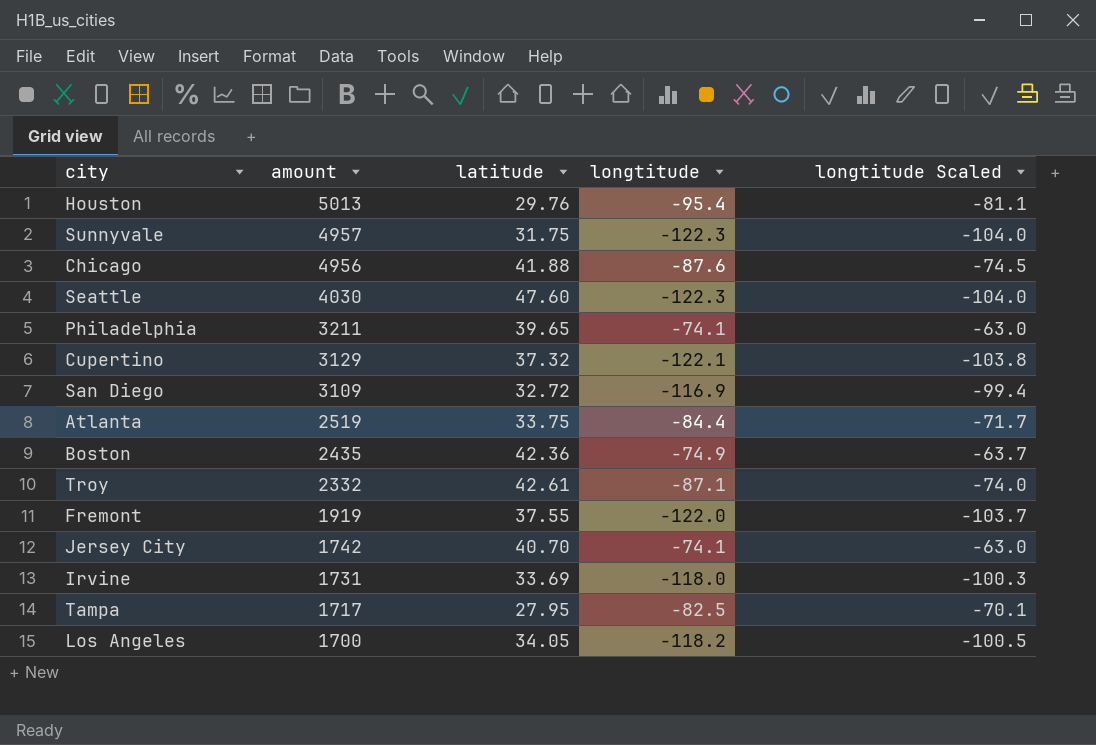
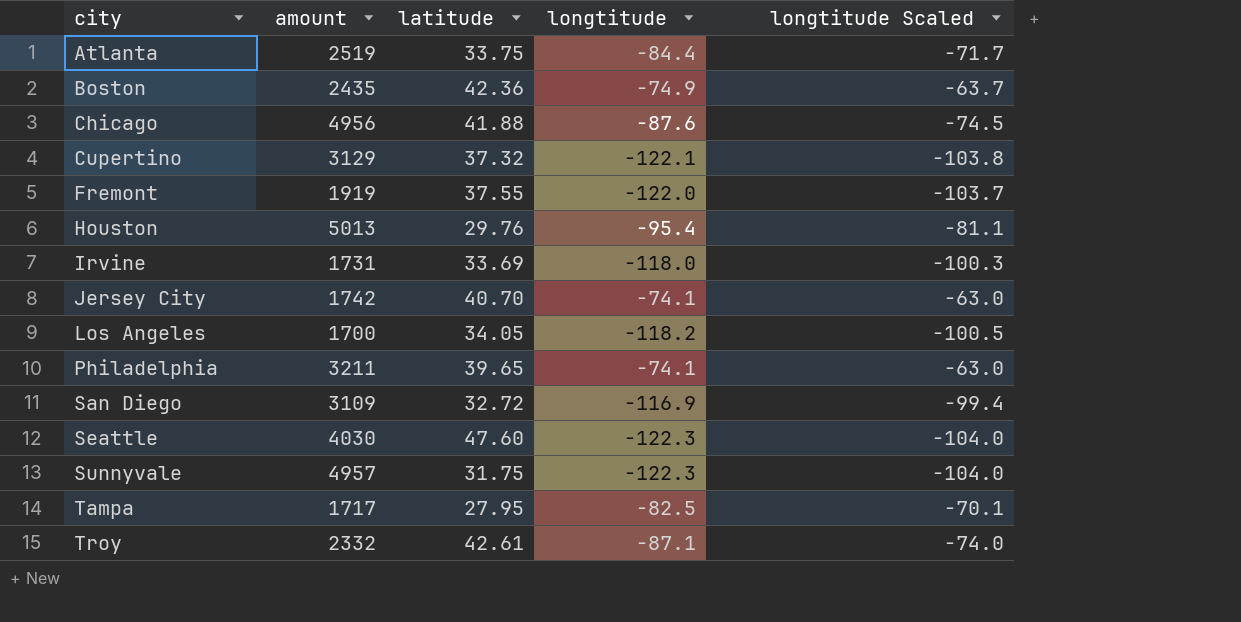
row order: amount descending -> city ascending

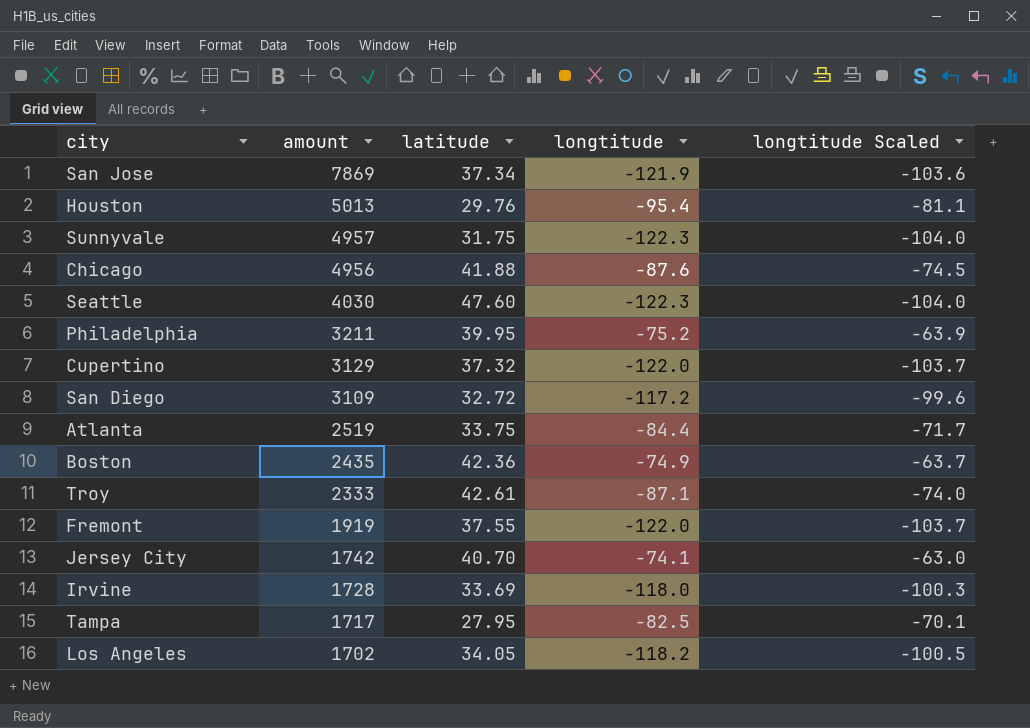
row order: city ascending -> amount descending
row San Jose: none -> 7869 | 37.34 | -121.9 | -103.6
Philadelphia | latitude: 39.65 -> 39.95
Philadelphia | longtitude: -74.1 -> -75.2
Philadelphia | longtitude Scaled: -63.0 -> -63.9
Cupertino | longtitude: -122.1 -> -122.0
Cupertino | longtitude Scaled: -103.8 -> -103.7
San Diego | longtitude: -116.9 -> -117.2
San Diego | longtitude Scaled: -99.4 -> -99.6
Troy | amount: 2332 -> 2333
Irvine | amount: 1731 -> 1728
Los Angeles | amount: 1700 -> 1702

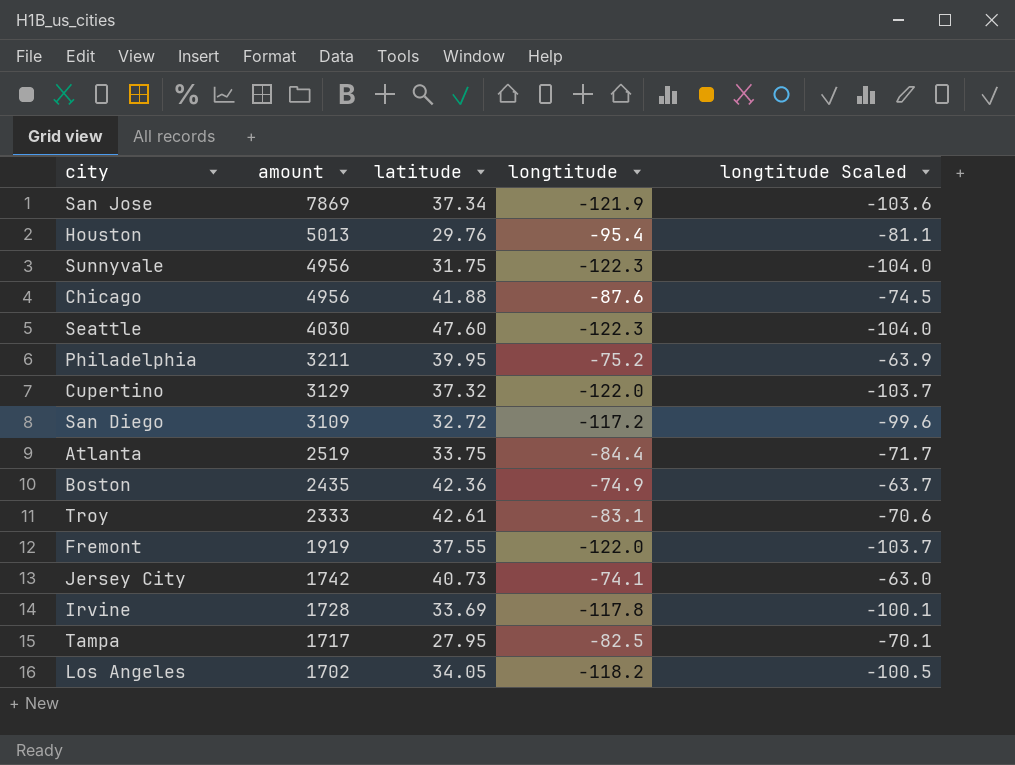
Sunnyvale | amount: 4957 -> 4956
Troy | longtitude: -87.1 -> -83.1
Troy | longtitude Scaled: -74.0 -> -70.6
Jersey City | latitude: 40.70 -> 40.73
Irvine | longtitude: -118.0 -> -117.8
Irvine | longtitude Scaled: -100.3 -> -100.1

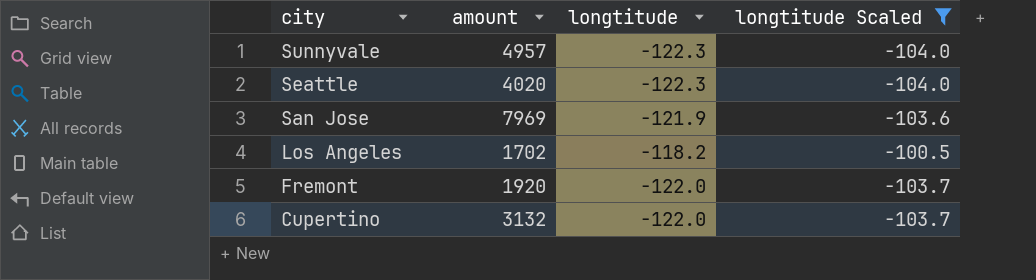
filter: none -> longtitude Scaled <= -100.5
row order: amount descending -> city descending
column latitude | position: 3 -> none
Sunnyvale | amount: 4956 -> 4957
Seattle | amount: 4030 -> 4020
San Jose | amount: 7869 -> 7969
Fremont | amount: 1919 -> 1920
Cupertino | amount: 3129 -> 3132

